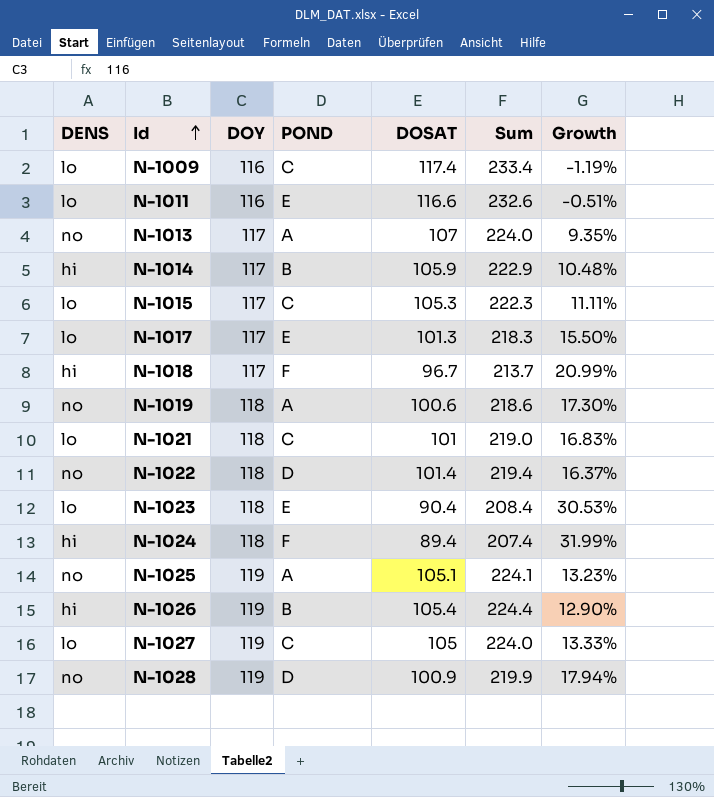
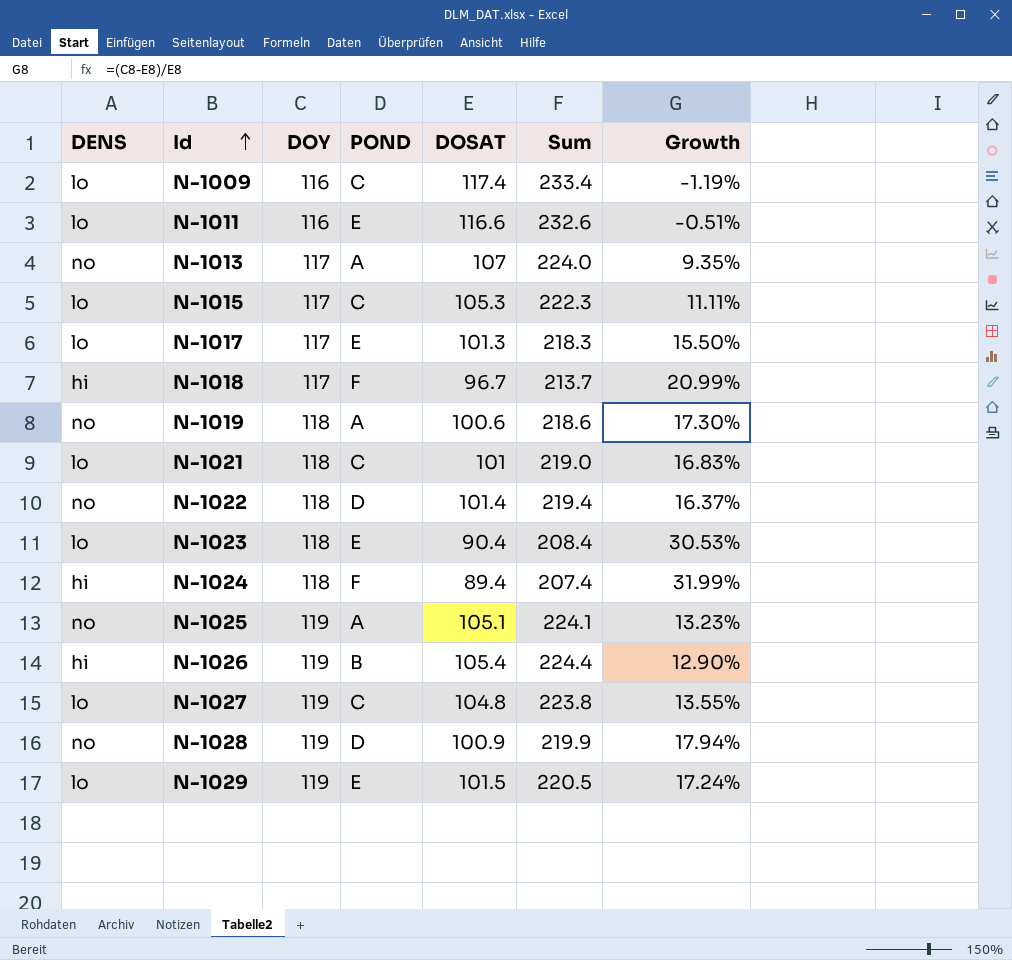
row N-1014: hi | 117 | B | 105.9 | 222.9 | 10.48% -> none
N-1027 | DOSAT: 105 -> 104.8
N-1027 | Sum: 224.0 -> 223.8
N-1027 | Growth: 13.33% -> 13.55%
row N-1029: none -> lo | 119 | E | 101.5 | 220.5 | 17.24%

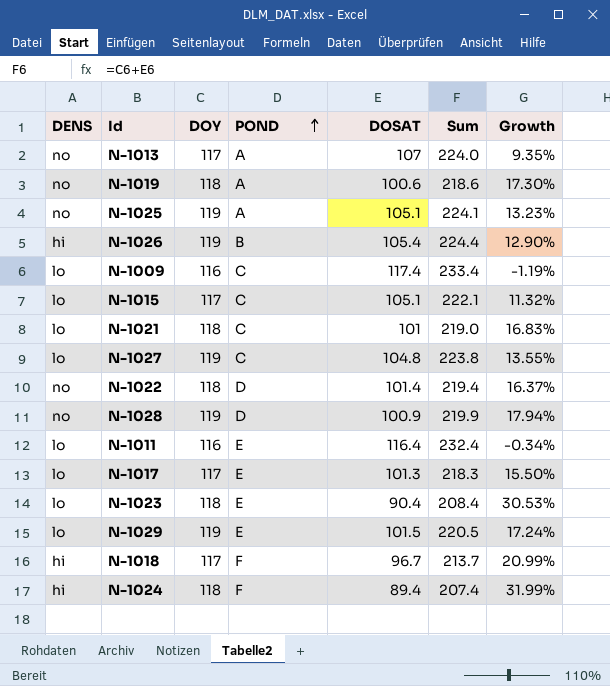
row order: Id ascending -> POND ascending
N-1015 | DOSAT: 105.3 -> 105.1
N-1015 | Sum: 222.3 -> 222.1
N-1015 | Growth: 11.11% -> 11.32%
N-1011 | DOSAT: 116.6 -> 116.4
N-1011 | Sum: 232.6 -> 232.4
N-1011 | Growth: -0.51% -> -0.34%

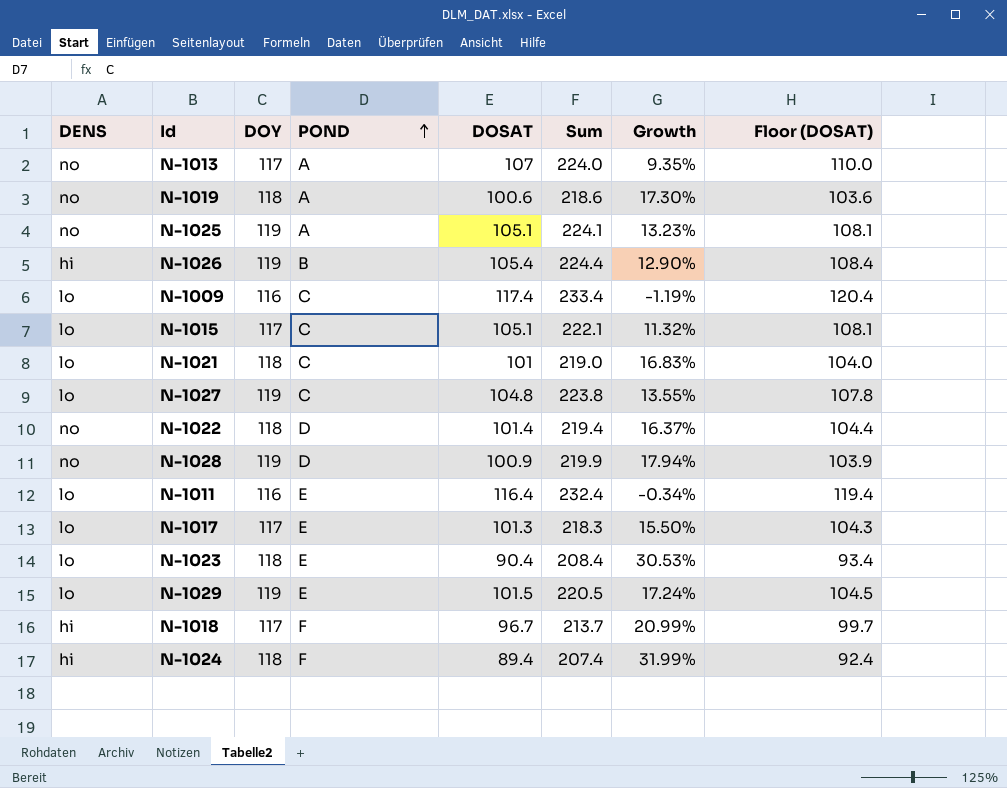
column Floor (DOSAT) | formula: none -> [DOSAT] + 3

